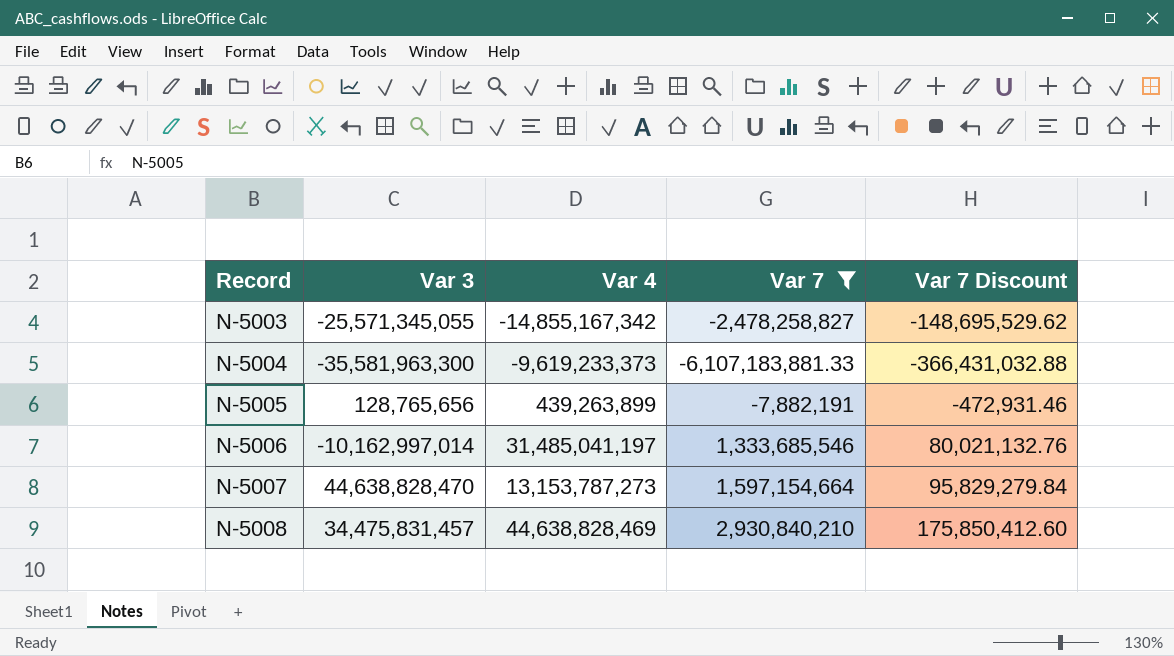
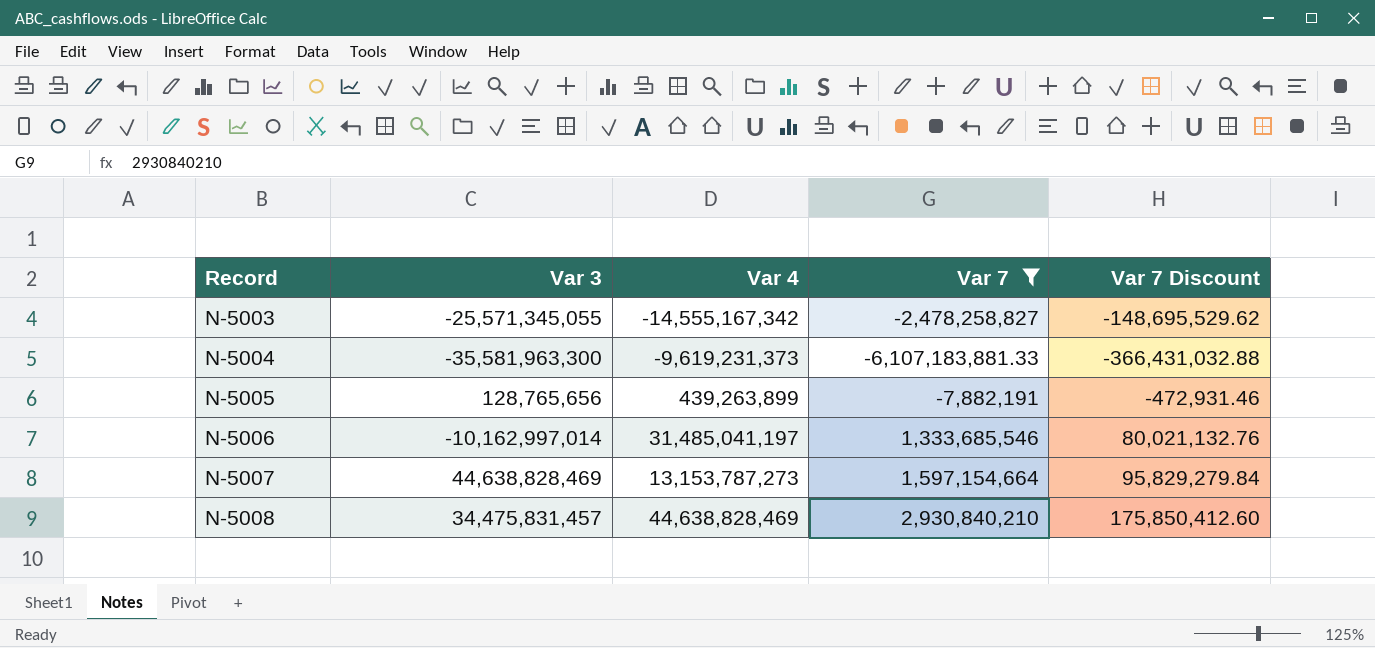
N-5003 | Var 4: -14,855,167,342 -> -14,555,167,342
N-5004 | Var 4: -9,619,233,373 -> -9,619,231,373
N-5007 | Var 3: 44,638,828,470 -> 44,638,828,469

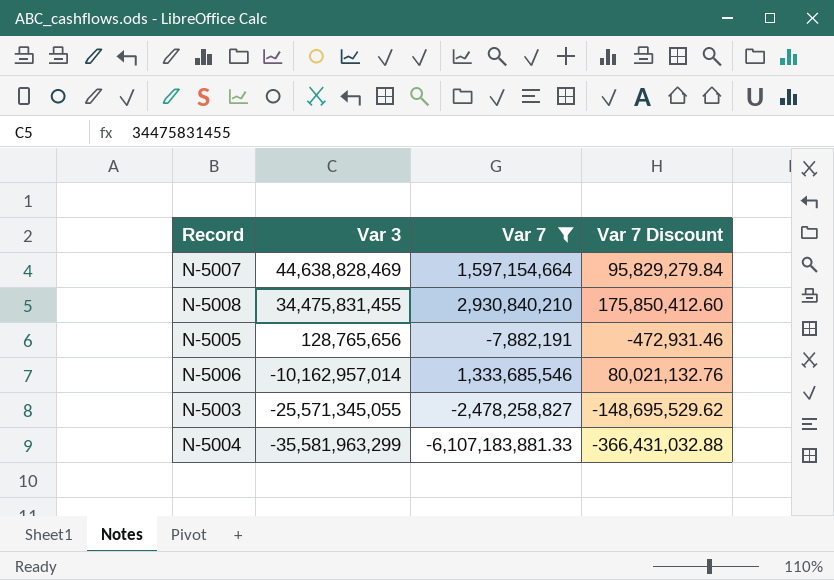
row order: Record ascending -> Var 3 descending
column Var 4 | position: 3 -> none
N-5008 | Var 3: 34,475,831,457 -> 34,475,831,455
N-5006 | Var 3: -10,162,997,014 -> -10,162,957,014
N-5004 | Var 3: -35,581,963,300 -> -35,581,963,299

